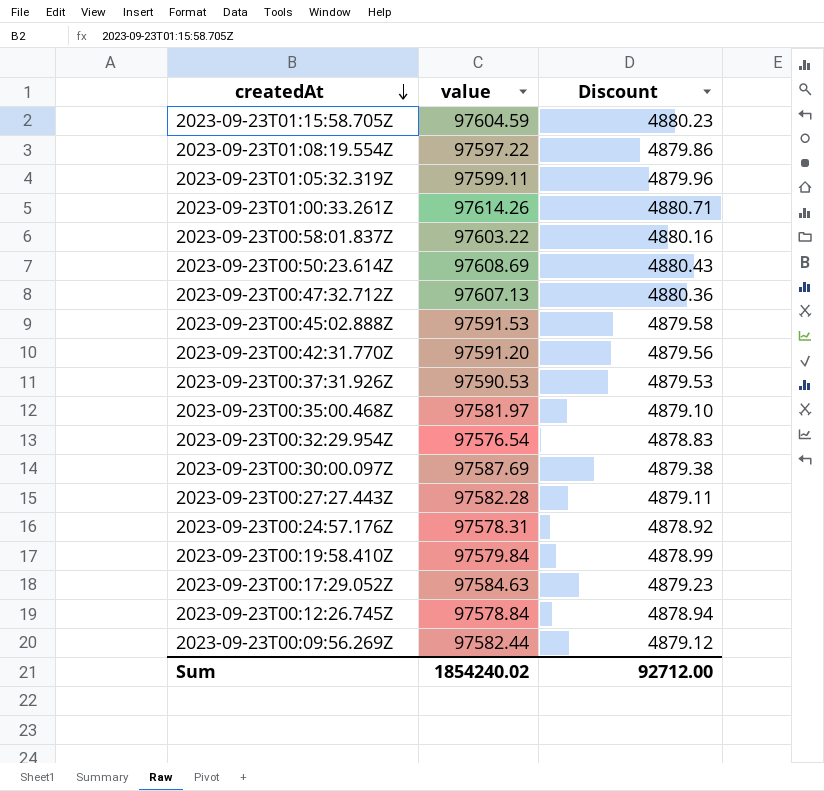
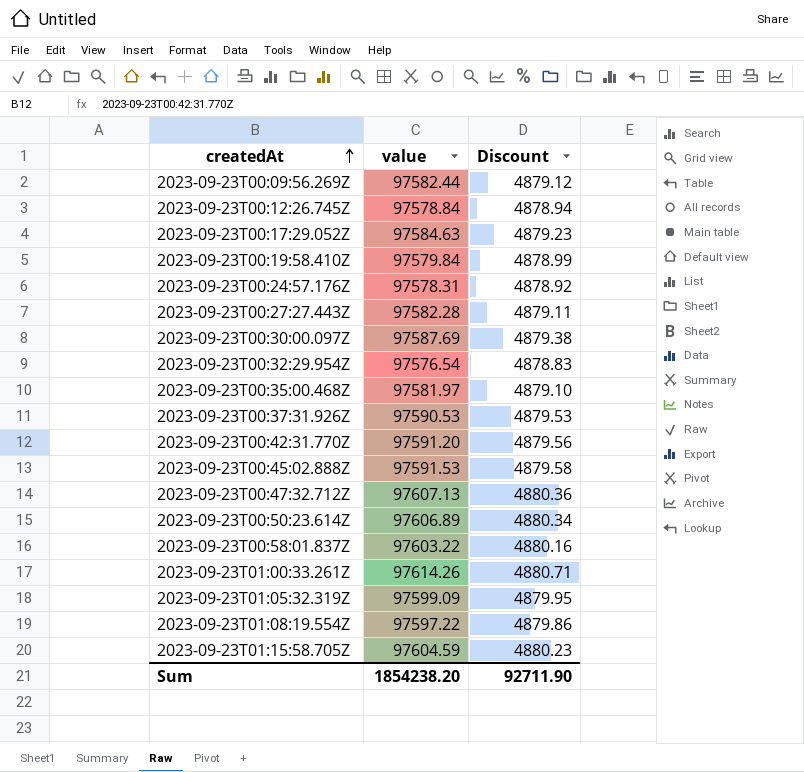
row order: createdAt descending -> createdAt ascending
2023-09-23T00:50:23.614Z | value: 97608.69 -> 97606.89
2023-09-23T00:50:23.614Z | Discount: 4880.43 -> 4880.34
2023-09-23T01:05:32.319Z | value: 97599.11 -> 97599.09
2023-09-23T01:05:32.319Z | Discount: 4879.96 -> 4879.95
Sum | value: 1854240.02 -> 1854238.20
Sum | Discount: 92712.00 -> 92711.90

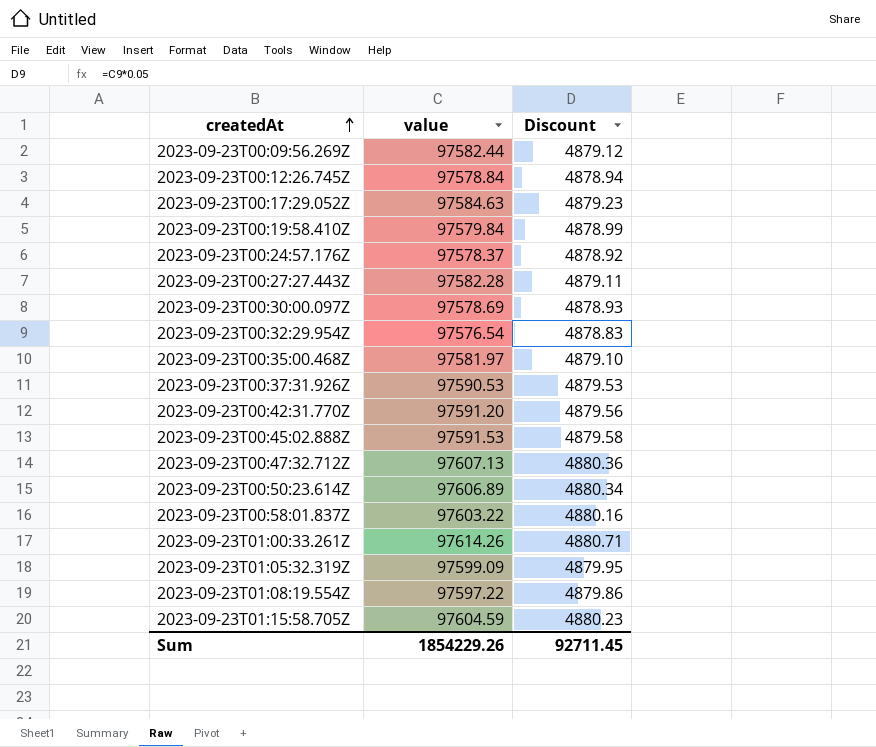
2023-09-23T00:24:57.176Z | value: 97578.31 -> 97578.37
2023-09-23T00:30:00.097Z | value: 97587.69 -> 97578.69
2023-09-23T00:30:00.097Z | Discount: 4879.38 -> 4878.93
Sum | value: 1854238.20 -> 1854229.26
Sum | Discount: 92711.90 -> 92711.45

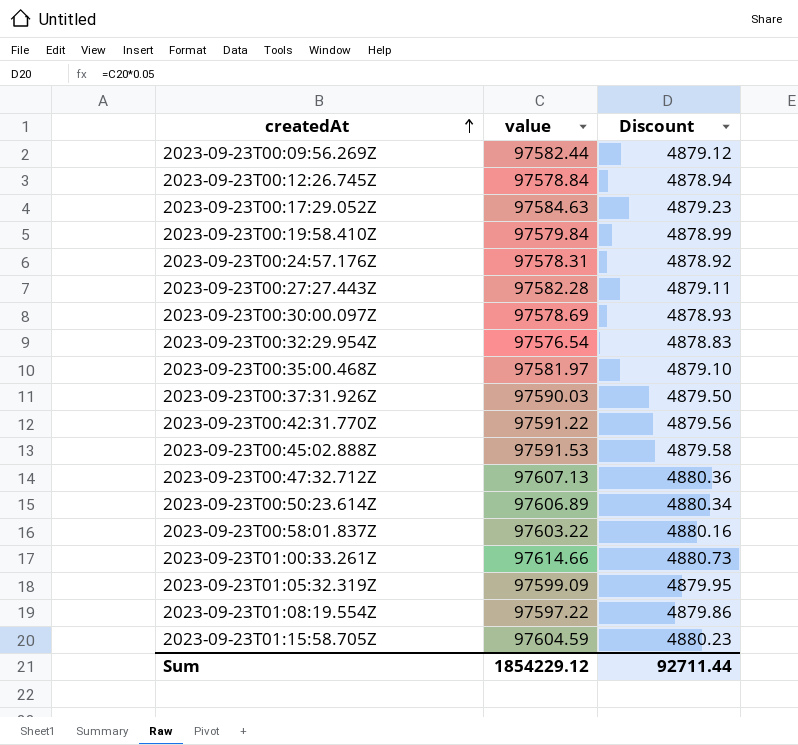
2023-09-23T00:24:57.176Z | value: 97578.37 -> 97578.31
2023-09-23T00:37:31.926Z | value: 97590.53 -> 97590.03
2023-09-23T00:37:31.926Z | Discount: 4879.53 -> 4879.50
2023-09-23T00:42:31.770Z | value: 97591.20 -> 97591.22
2023-09-23T01:00:33.261Z | value: 97614.26 -> 97614.66
2023-09-23T01:00:33.261Z | Discount: 4880.71 -> 4880.73
Sum | value: 1854229.26 -> 1854229.12
Sum | Discount: 92711.45 -> 92711.44

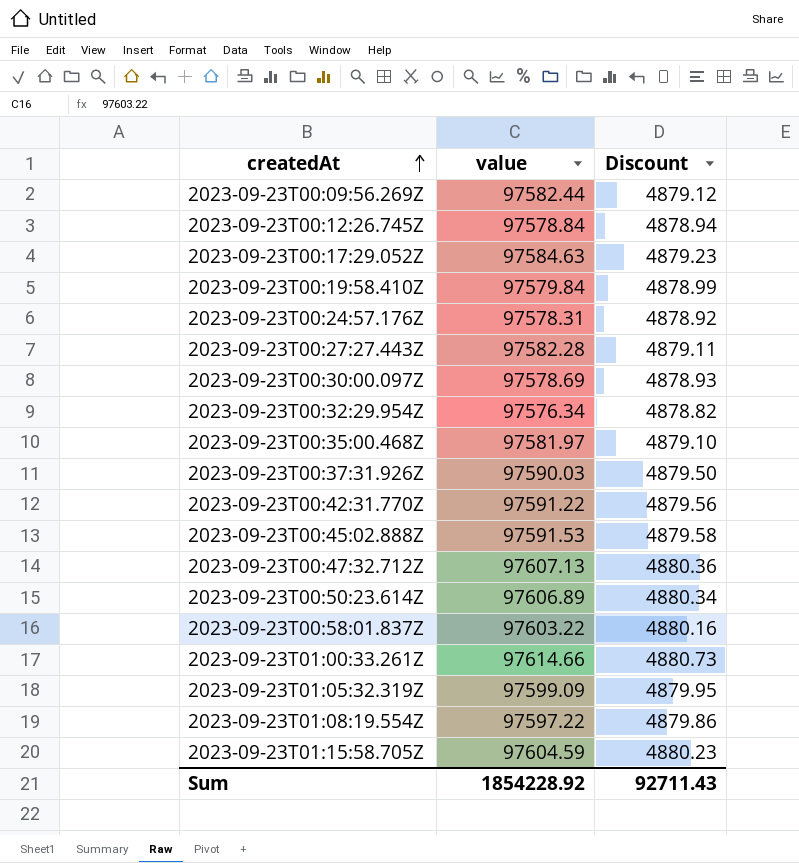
2023-09-23T00:32:29.954Z | value: 97576.54 -> 97576.34
2023-09-23T00:32:29.954Z | Discount: 4878.83 -> 4878.82
Sum | value: 1854229.12 -> 1854228.92
Sum | Discount: 92711.44 -> 92711.43

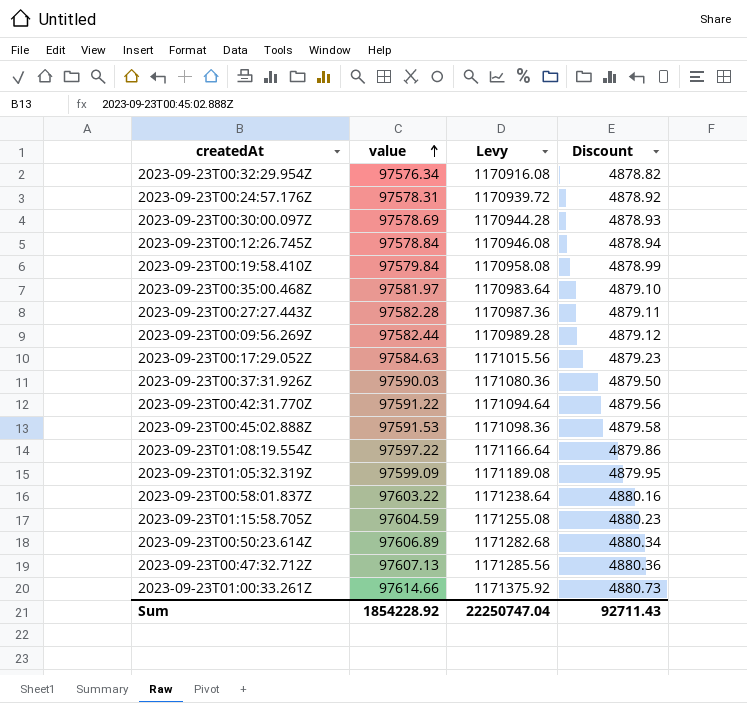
row order: createdAt ascending -> value ascending
column Levy | formula: none -> [value] * 12

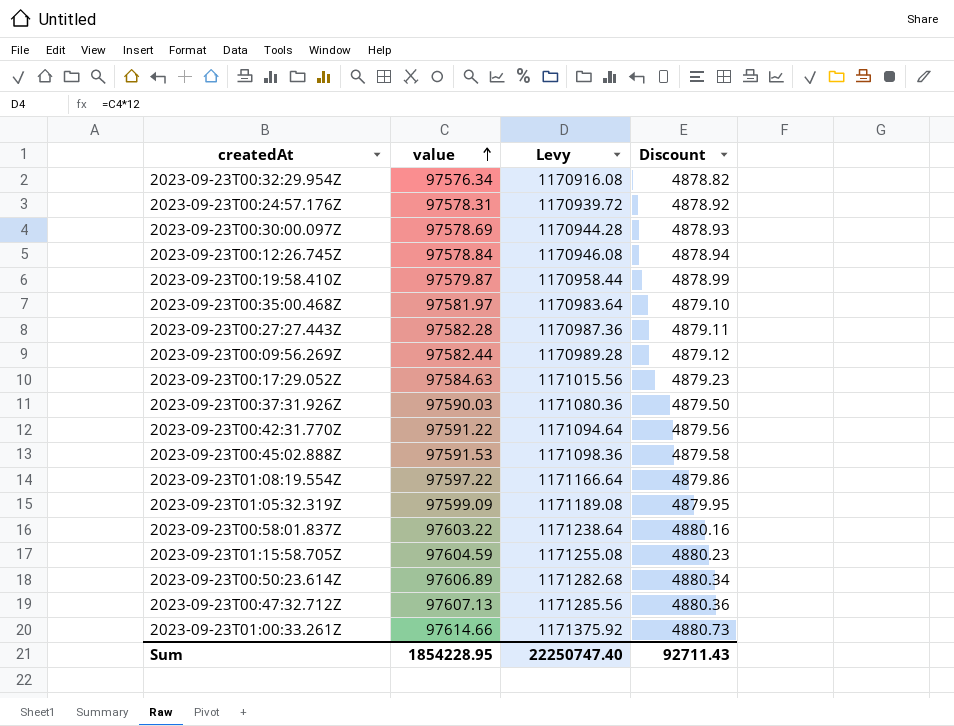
2023-09-23T00:19:58.410Z | value: 97579.84 -> 97579.87
2023-09-23T00:19:58.410Z | Levy: 1170958.08 -> 1170958.44
Sum | value: 1854228.92 -> 1854228.95
Sum | Levy: 22250747.04 -> 22250747.40

